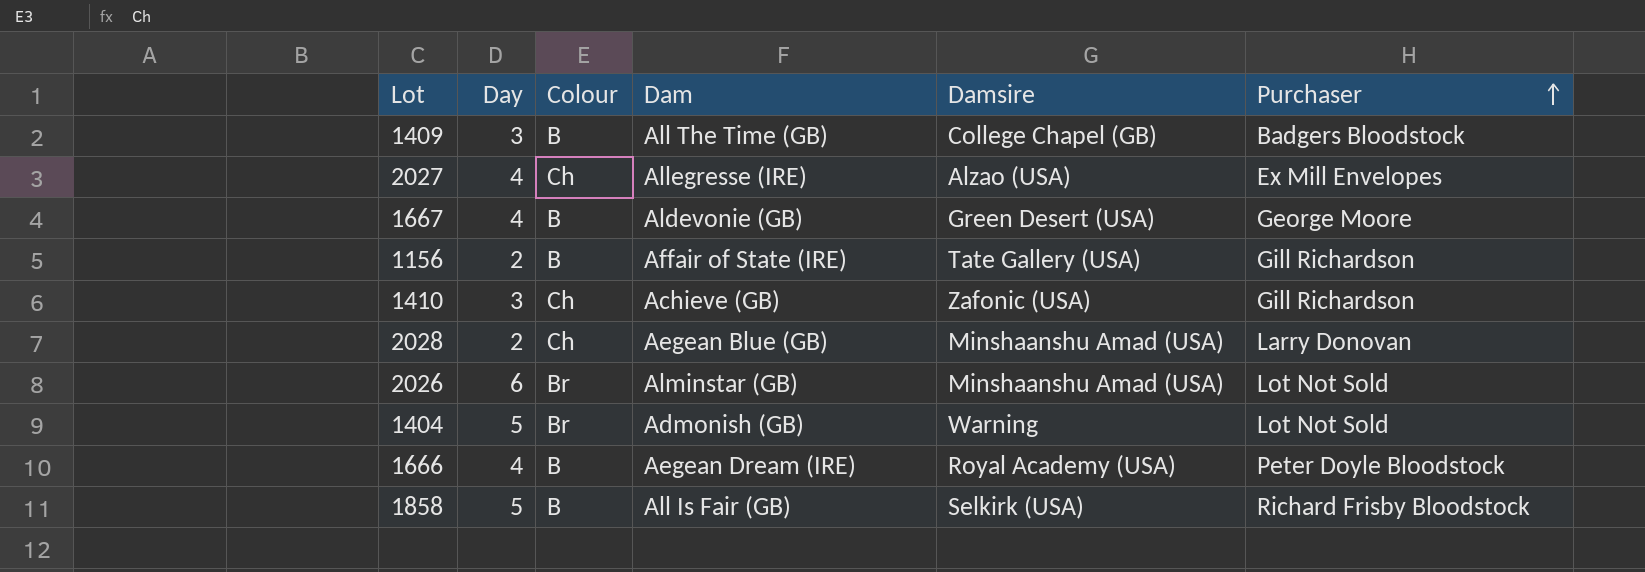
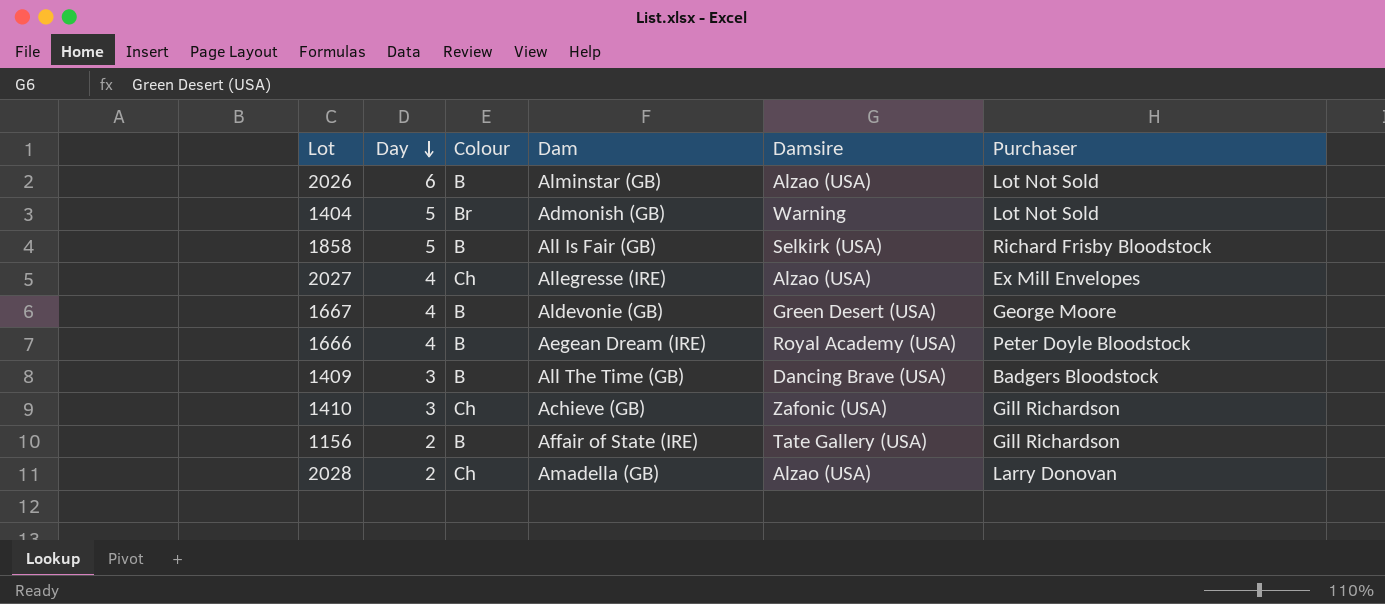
row order: Purchaser ascending -> Day descending
2026 | Colour: Br -> B
2026 | Damsire: Minshaanshu Amad (USA) -> Alzao (USA)
1409 | Damsire: College Chapel (GB) -> Dancing Brave (USA)
2028 | Dam: Aegean Blue (GB) -> Amadella (GB)
2028 | Damsire: Minshaanshu Amad (USA) -> Alzao (USA)

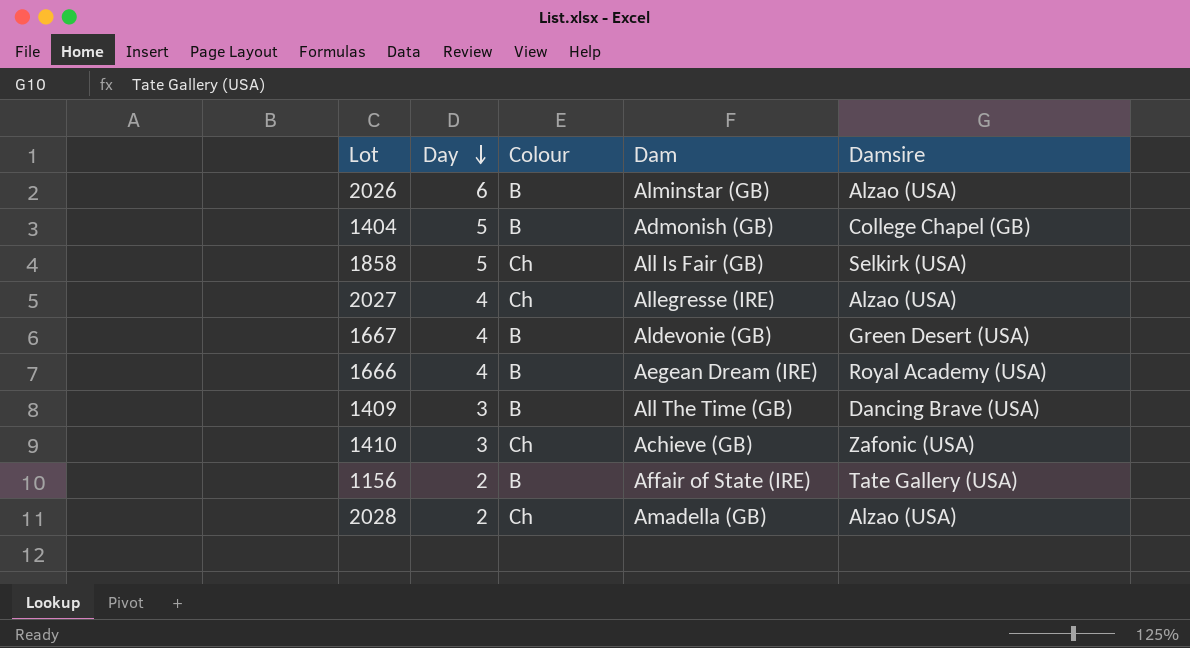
column Purchaser | position: 6 -> none
1404 | Colour: Br -> B
1404 | Damsire: Warning -> College Chapel (GB)
1858 | Colour: B -> Ch

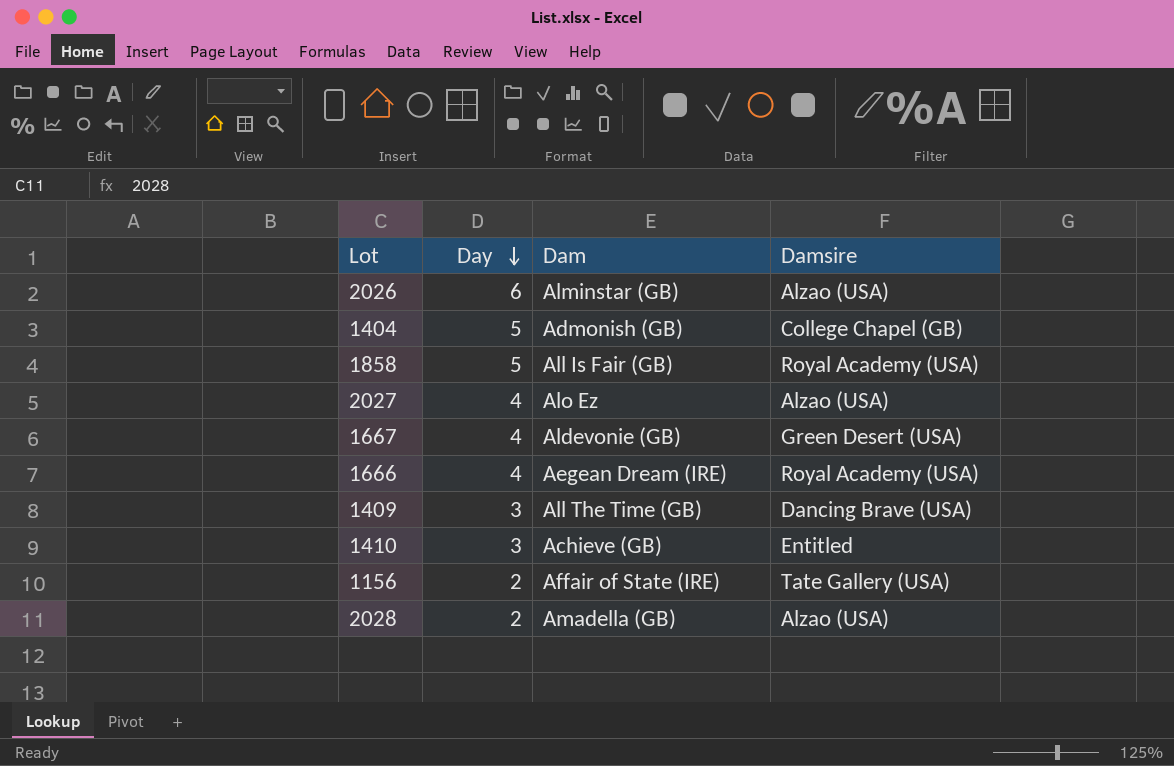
column Colour | position: 3 -> none
1858 | Damsire: Selkirk (USA) -> Royal Academy (USA)
2027 | Dam: Allegresse (IRE) -> Alo Ez
1410 | Damsire: Zafonic (USA) -> Entitled

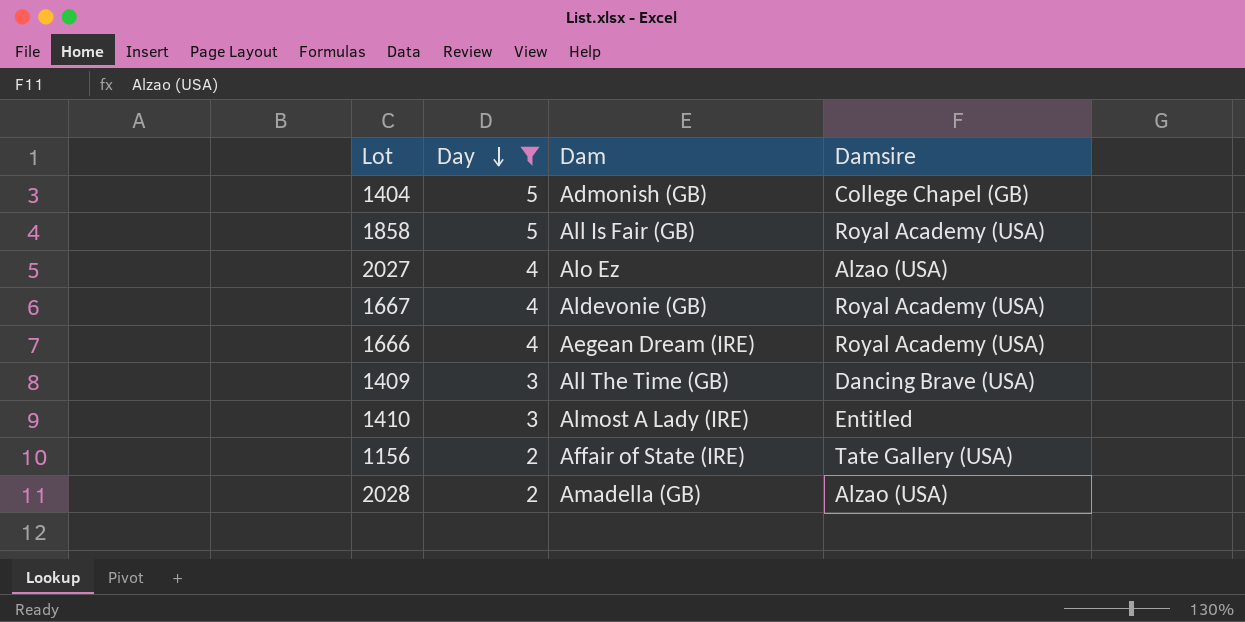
filter: none -> Day != 6
1667 | Damsire: Green Desert (USA) -> Royal Academy (USA)
1410 | Dam: Achieve (GB) -> Almost A Lady (IRE)

